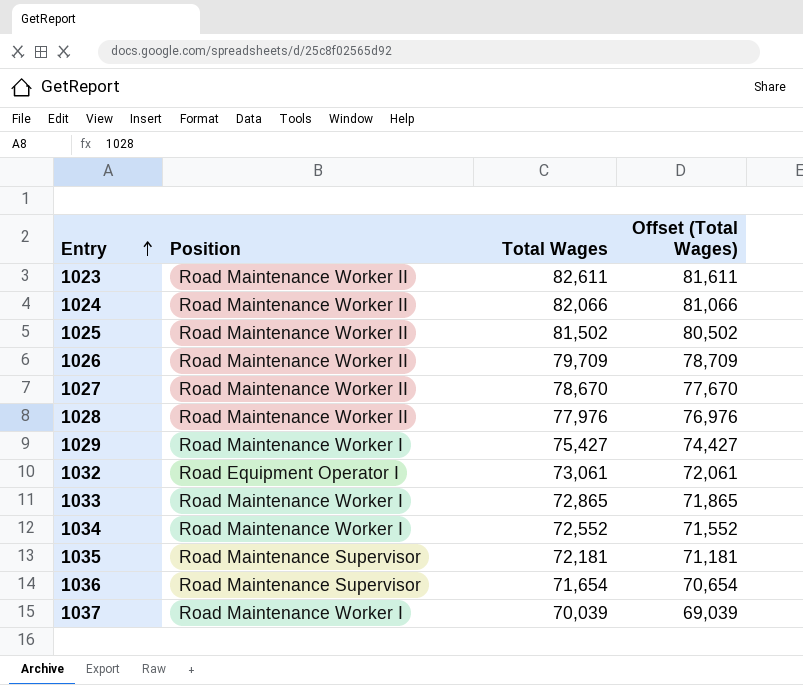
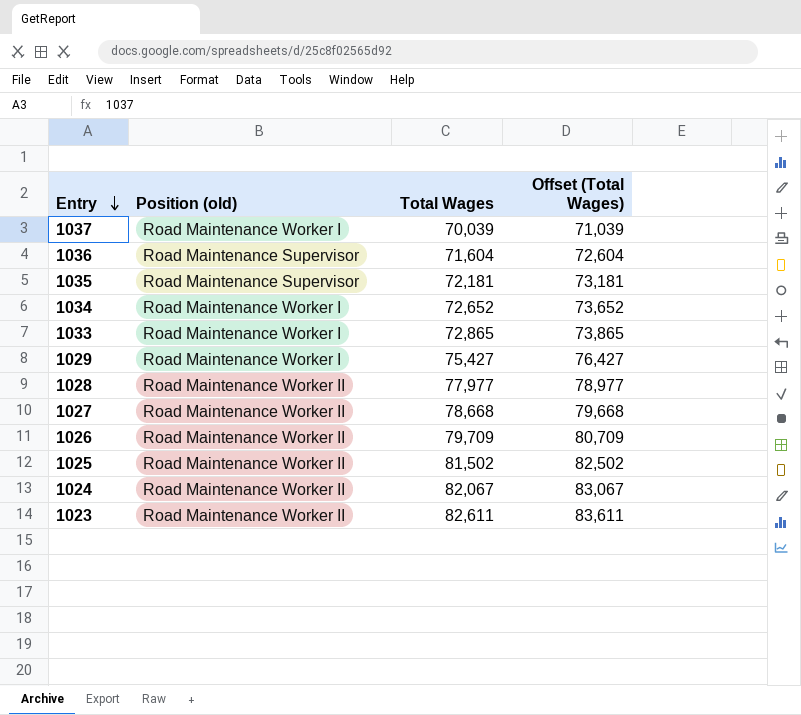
row order: Entry ascending -> Entry descending
column name: Position -> Position (old)
column Offset (Total Wages) | formula: [Total Wages] - 1000 -> [Total Wages] + 1000
row 1032: Road Equipment Operator I | 73,061 | 72,061 -> none
1036 | Total Wages: 71,654 -> 71,604
1034 | Total Wages: 72,552 -> 72,652
1028 | Total Wages: 77,976 -> 77,977
1027 | Total Wages: 78,670 -> 78,668
1024 | Total Wages: 82,066 -> 82,067

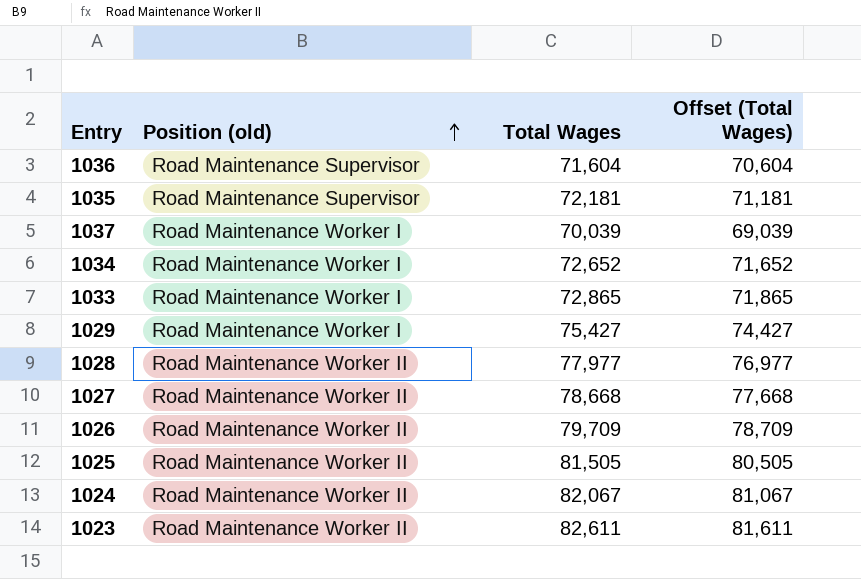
row order: Entry descending -> Position (old) ascending
column Offset (Total Wages) | formula: [Total Wages] + 1000 -> [Total Wages] - 1000
1025 | Total Wages: 81,502 -> 81,505

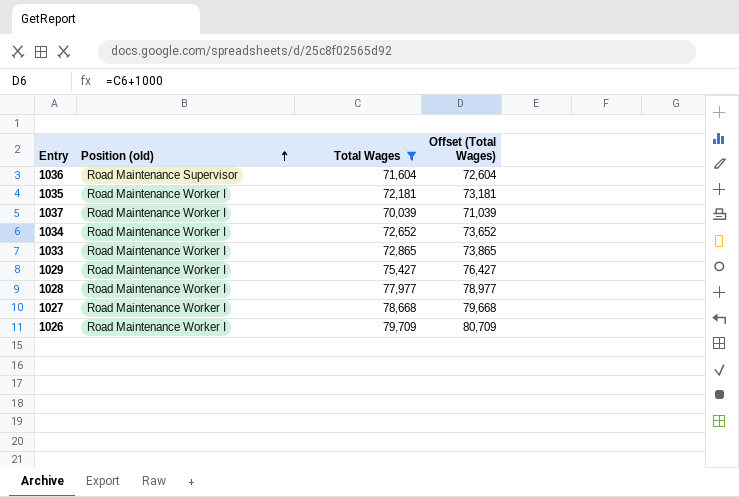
filter: none -> Total Wages <= 79,709
column Offset (Total Wages) | formula: [Total Wages] - 1000 -> [Total Wages] + 1000
1035 | Position (old): Road Maintenance Supervisor -> Road Maintenance Worker I
1028 | Position (old): Road Maintenance Worker II -> Road Maintenance Worker I
1027 | Position (old): Road Maintenance Worker II -> Road Maintenance Worker I
1026 | Position (old): Road Maintenance Worker II -> Road Maintenance Worker I

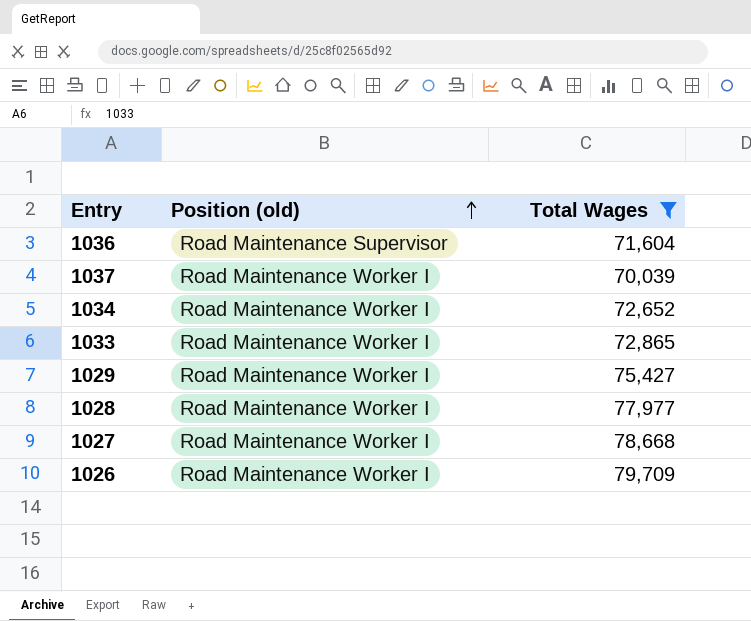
column Offset (Total Wages) | formula: [Total Wages] + 1000 -> none
row 1035: Road Maintenance Worker I | 72,181 | 73,181 -> none

